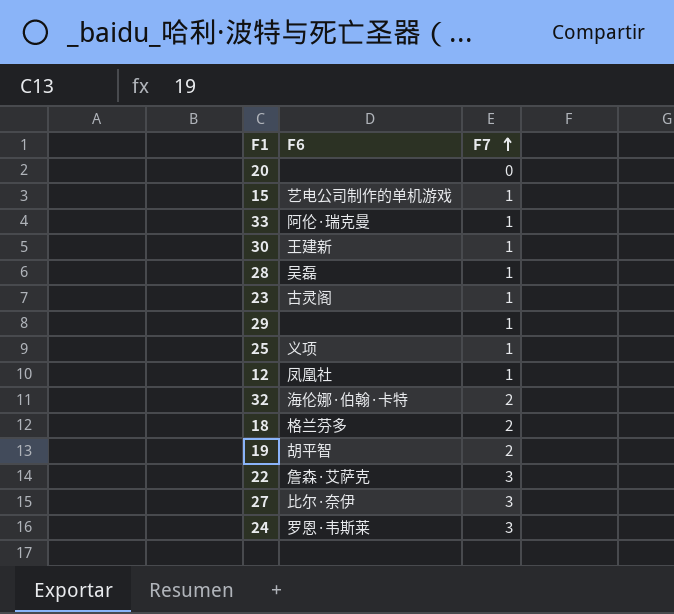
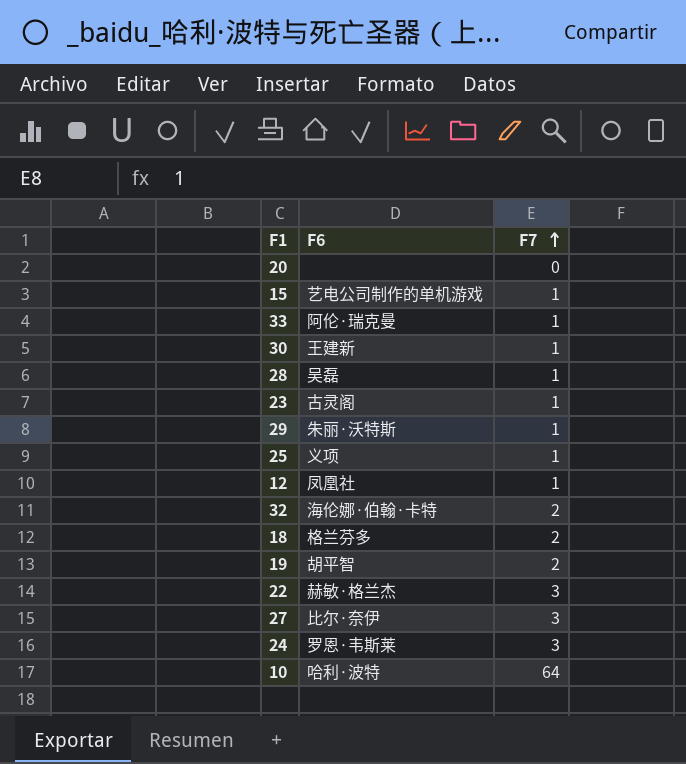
29 | F6: none -> 朱丽·沃特斯
22 | F6: 詹森·艾萨克 -> 赫敏·格兰杰
row 10: none -> 哈利·波特 | 64

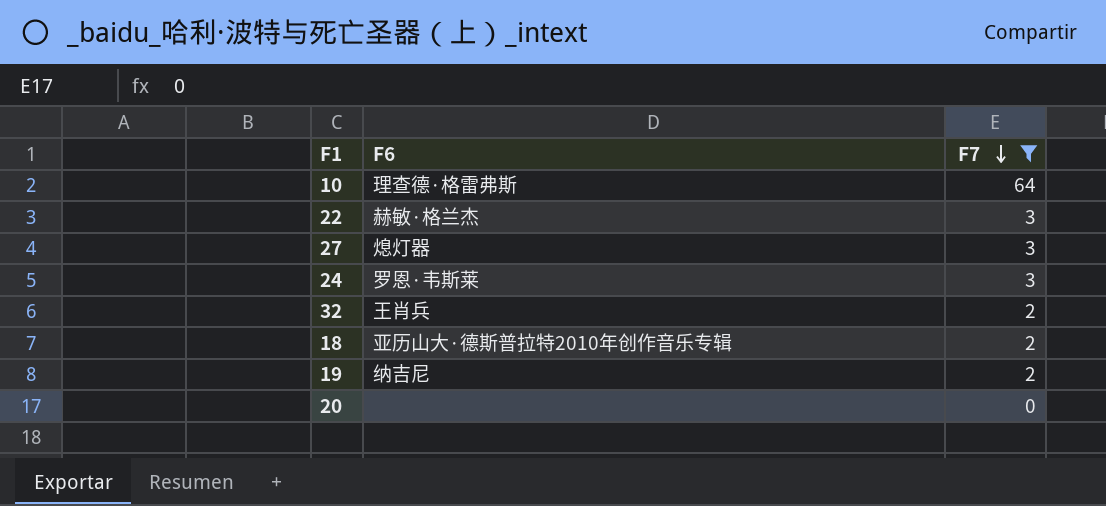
filter: none -> F7 != 1
row order: F7 ascending -> F7 descending
10 | F6: 哈利·波特 -> 理查德·格雷弗斯
27 | F6: 比尔·奈伊 -> 熄灯器
32 | F6: 海伦娜·伯翰·卡特 -> 王肖兵
18 | F6: 格兰芬多 -> 亚历山大·德斯普拉特2010年创作音乐专辑
19 | F6: 胡平智 -> 纳吉尼

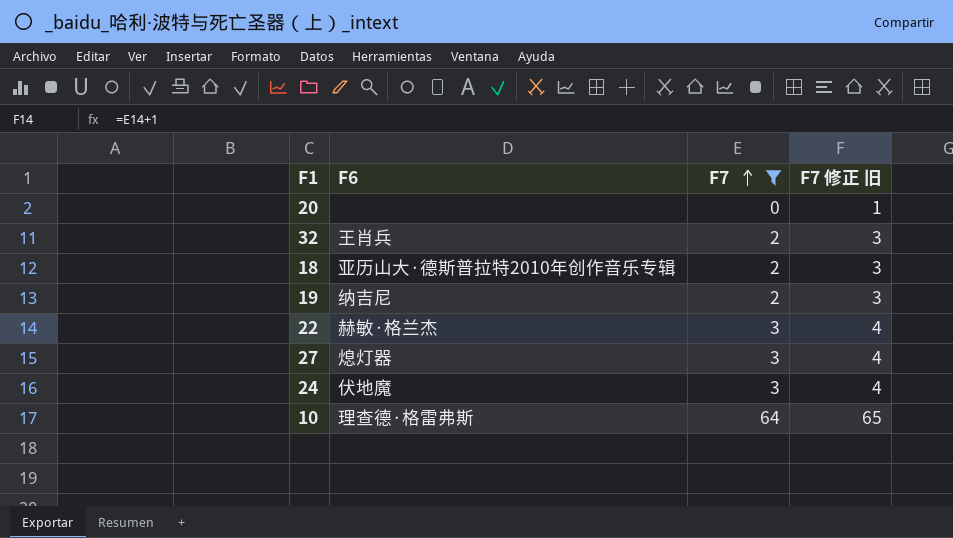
row order: F7 descending -> F7 ascending
column F7 修正 旧 | formula: none -> [F7] + 1
24 | F6: 罗恩·韦斯莱 -> 伏地魔

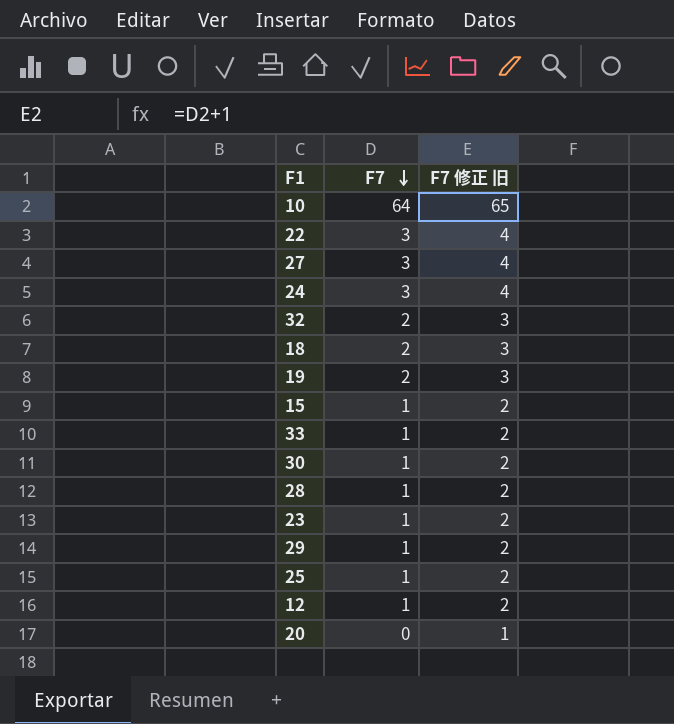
filter: F7 != 1 -> none
row order: F7 ascending -> F7 descending
column F6 | position: 2 -> none

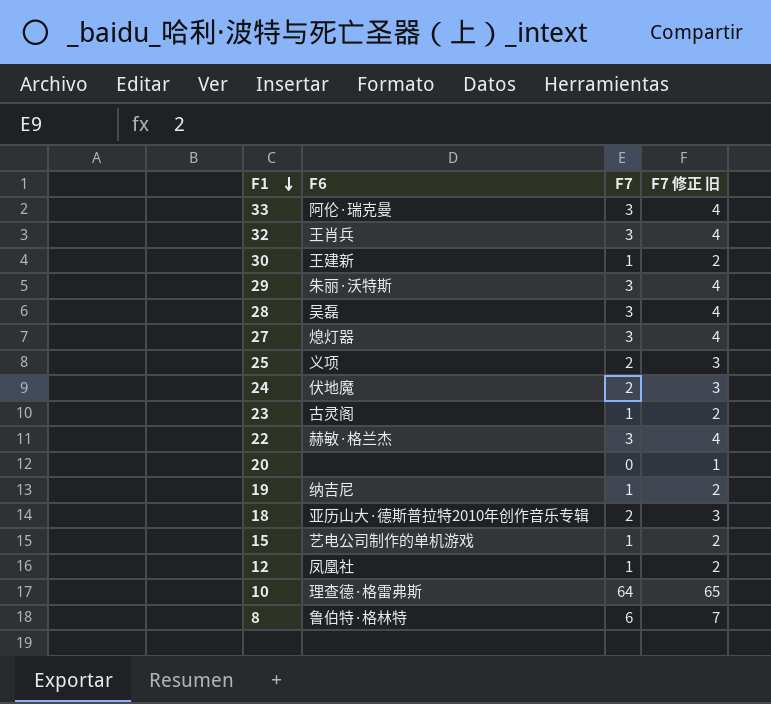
row order: F7 descending -> F1 descending
column F6 | position: none -> 2
33 | F7: 1 -> 3
33 | F7 修正 旧: 2 -> 4
32 | F7: 2 -> 3
32 | F7 修正 旧: 3 -> 4
29 | F7: 1 -> 3
29 | F7 修正 旧: 2 -> 4
28 | F7: 1 -> 3
28 | F7 修正 旧: 2 -> 4
25 | F7: 1 -> 2
25 | F7 修正 旧: 2 -> 3
24 | F7: 3 -> 2
24 | F7 修正 旧: 4 -> 3
19 | F7: 2 -> 1
19 | F7 修正 旧: 3 -> 2
row 8: none -> 鲁伯特·格林特 | 6 | 7

